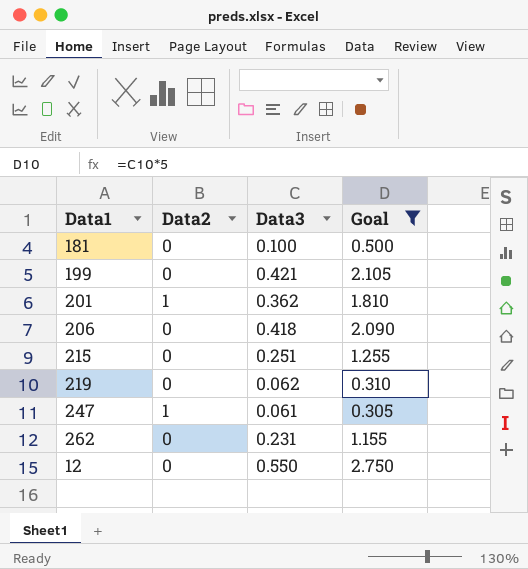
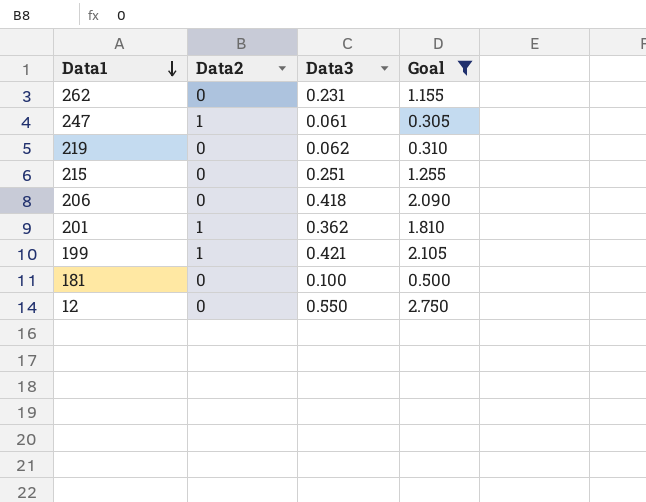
row order: none -> Data1 descending
199 | Data2: 0 -> 1

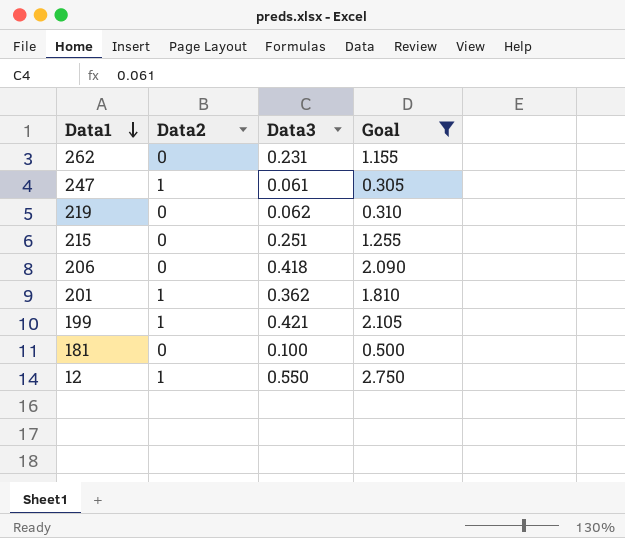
12 | Data2: 0 -> 1

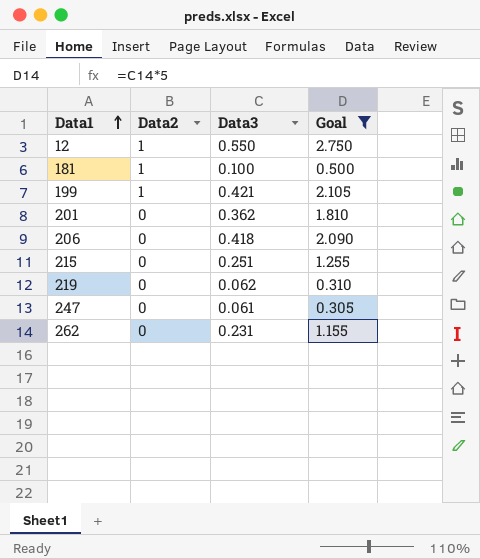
row order: Data1 descending -> Data1 ascending
181 | Data2: 0 -> 1
201 | Data2: 1 -> 0
247 | Data2: 1 -> 0

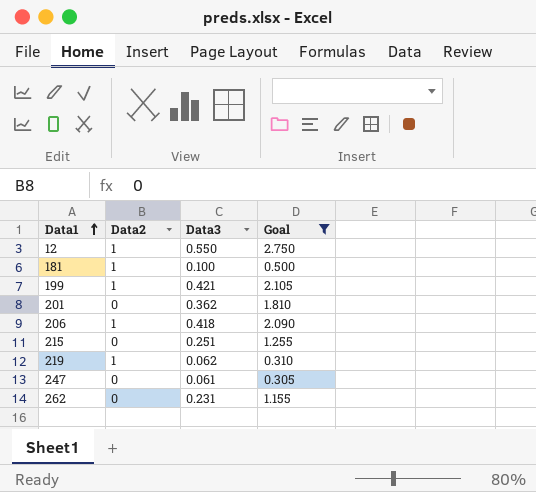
206 | Data2: 0 -> 1
219 | Data2: 0 -> 1

